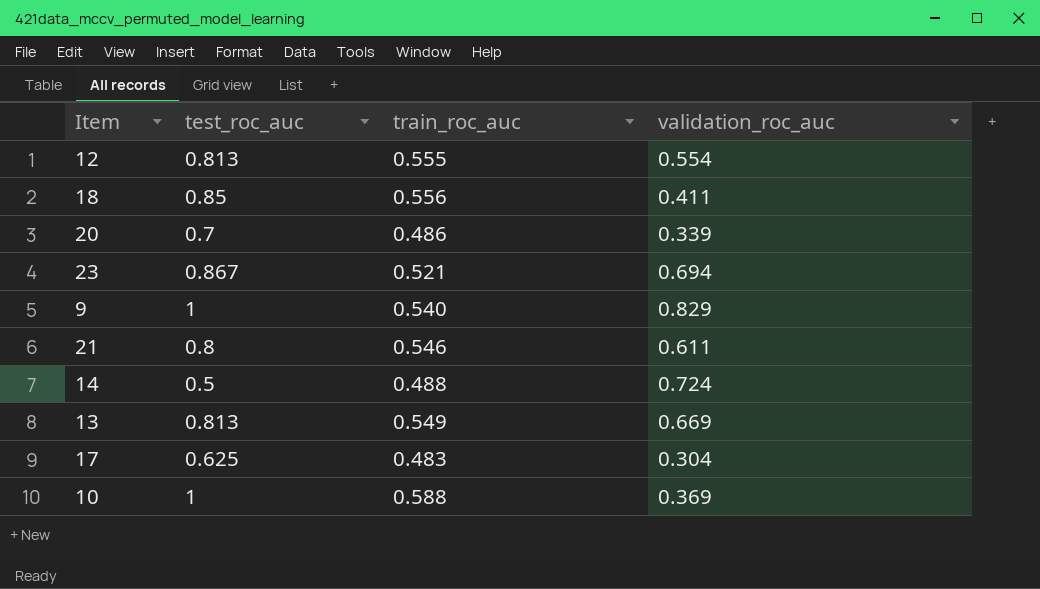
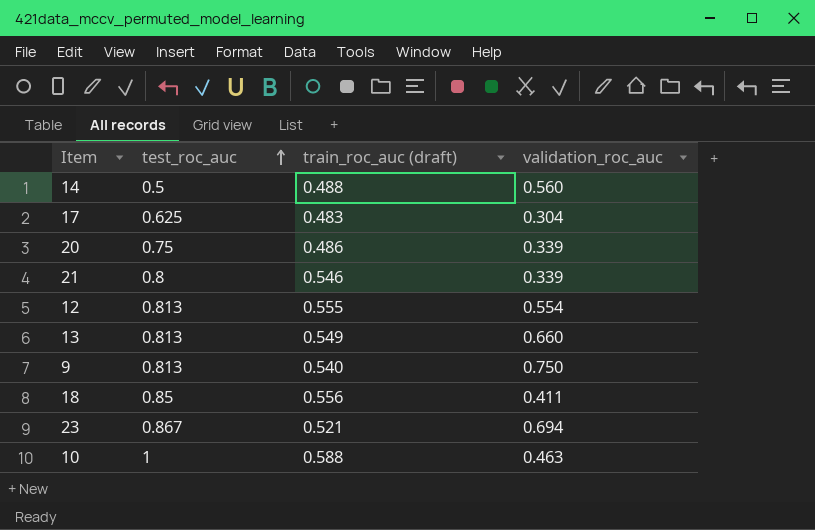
row order: none -> test_roc_auc ascending
column name: train_roc_auc -> train_roc_auc (draft)
14 | validation_roc_auc: 0.724 -> 0.560
20 | test_roc_auc: 0.7 -> 0.75
21 | validation_roc_auc: 0.611 -> 0.339
13 | validation_roc_auc: 0.669 -> 0.660
9 | test_roc_auc: 1 -> 0.813
9 | validation_roc_auc: 0.829 -> 0.750
10 | validation_roc_auc: 0.369 -> 0.463

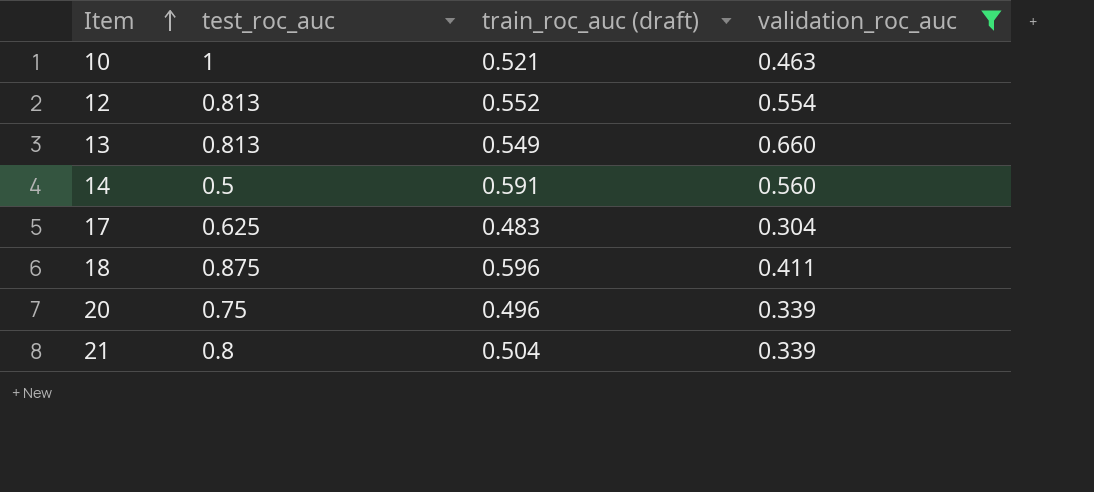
filter: none -> validation_roc_auc <= 0.660
row order: test_roc_auc ascending -> Item ascending
10 | train_roc_auc (draft): 0.588 -> 0.521
12 | train_roc_auc (draft): 0.555 -> 0.552
14 | train_roc_auc (draft): 0.488 -> 0.591
18 | test_roc_auc: 0.85 -> 0.875
18 | train_roc_auc (draft): 0.556 -> 0.596
20 | train_roc_auc (draft): 0.486 -> 0.496
21 | train_roc_auc (draft): 0.546 -> 0.504

